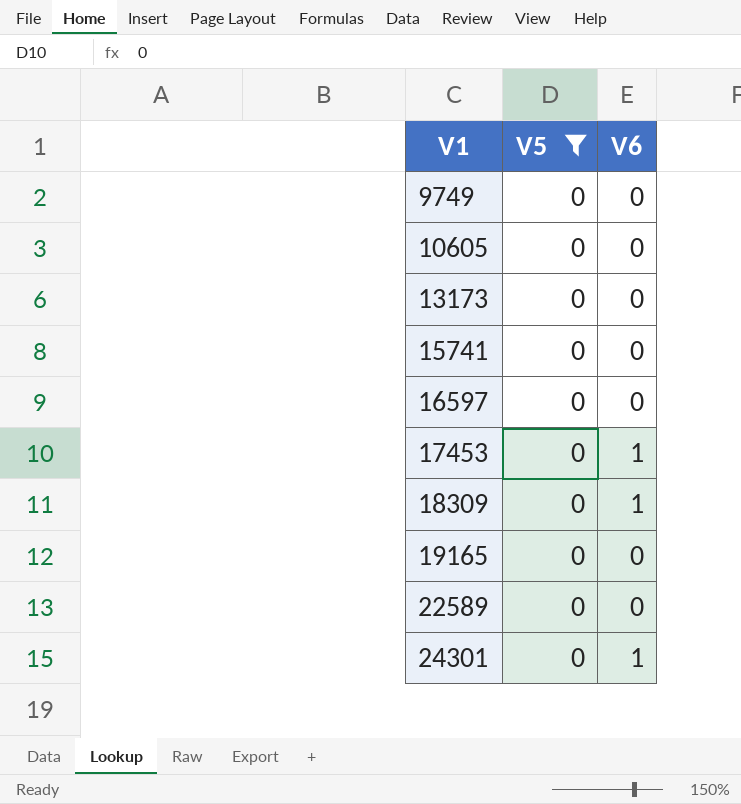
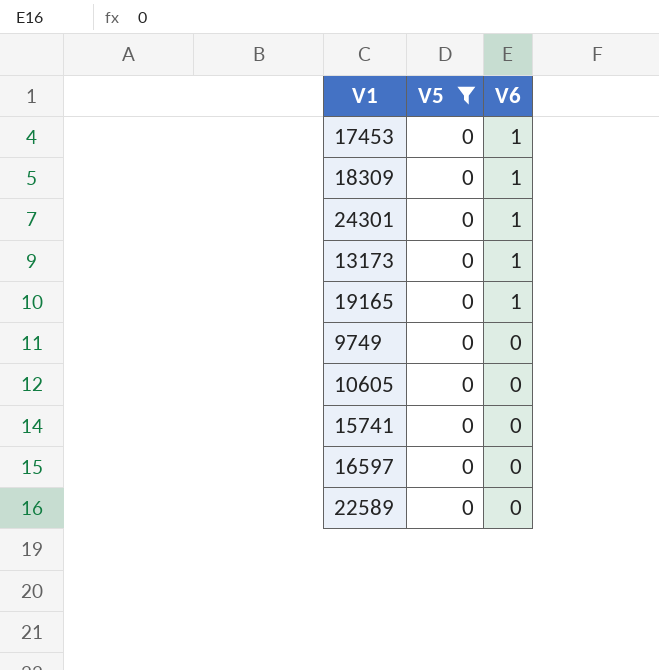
row order: V1 ascending -> V6 descending
13173 | V6: 0 -> 1
19165 | V6: 0 -> 1

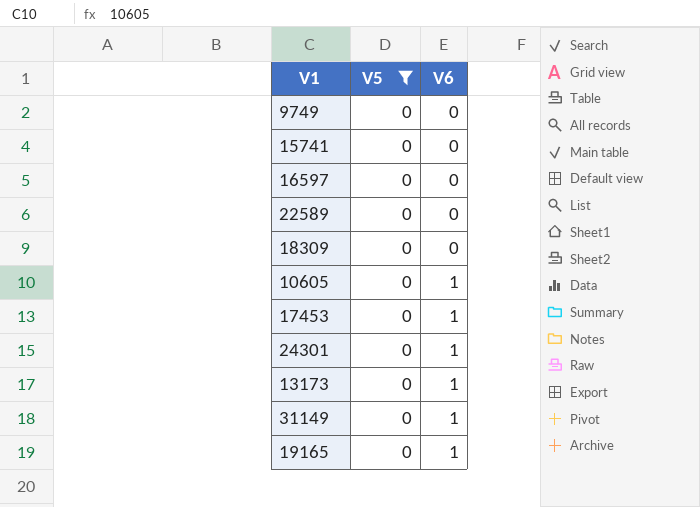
row order: V6 descending -> V6 ascending
18309 | V6: 1 -> 0
10605 | V6: 0 -> 1
row 31149: none -> 0 | 1

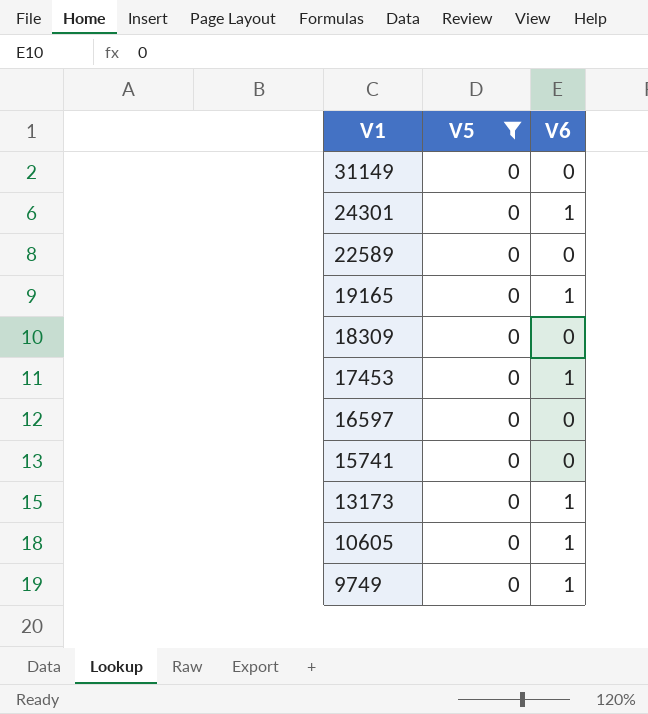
row order: V6 ascending -> V1 descending
31149 | V6: 1 -> 0
9749 | V6: 0 -> 1

